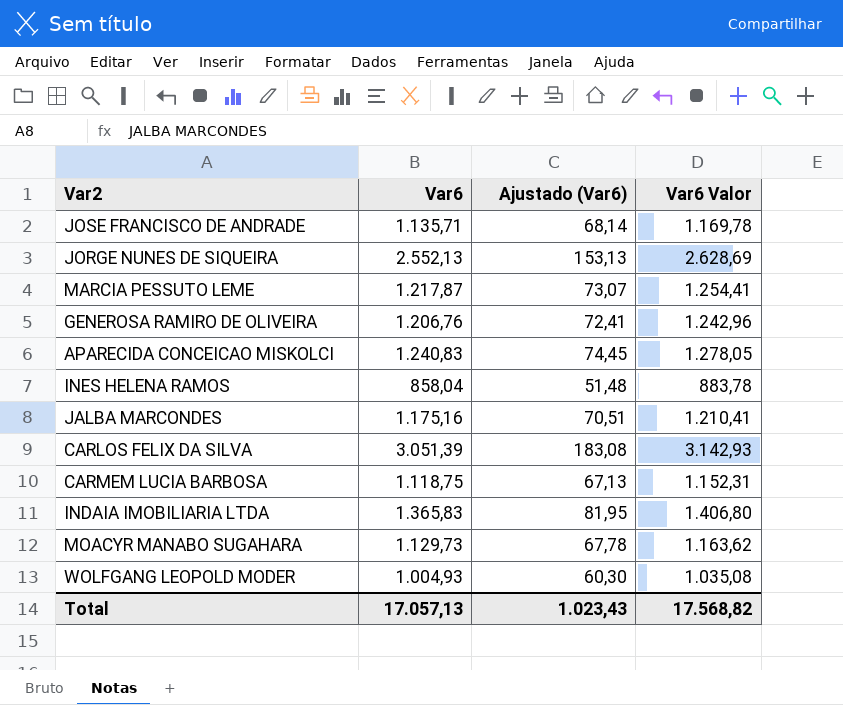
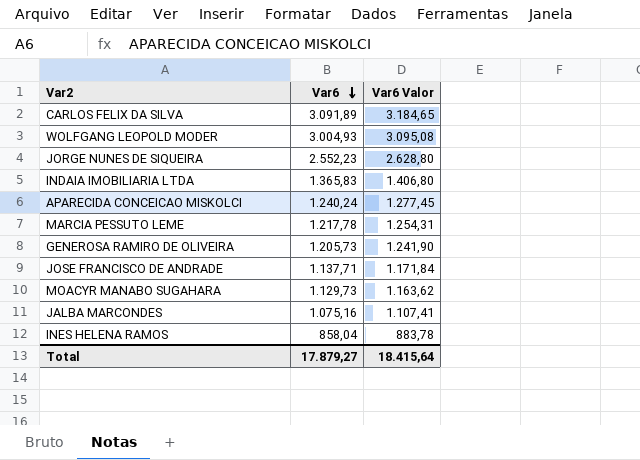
row order: none -> Var6 descending
column Ajustado (Var6) | formula: [Var6] * 0,06 -> none
row CARMEM LUCIA BARBOSA: 1.118,75 | 67,13 | 1.152,31 -> none
CARLOS FELIX DA SILVA | Var6: 3.051,39 -> 3.091,89
CARLOS FELIX DA SILVA | Var6 Valor: 3.142,93 -> 3.184,65
WOLFGANG LEOPOLD MODER | Var6: 1.004,93 -> 3.004,93
WOLFGANG LEOPOLD MODER | Var6 Valor: 1.035,08 -> 3.095,08
JORGE NUNES DE SIQUEIRA | Var6: 2.552,13 -> 2.552,23
JORGE NUNES DE SIQUEIRA | Var6 Valor: 2.628,69 -> 2.628,80
APARECIDA CONCEICAO MISKOLCI | Var6: 1.240,83 -> 1.240,24
APARECIDA CONCEICAO MISKOLCI | Var6 Valor: 1.278,05 -> 1.277,45
MARCIA PESSUTO LEME | Var6: 1.217,87 -> 1.217,78
MARCIA PESSUTO LEME | Var6 Valor: 1.254,41 -> 1.254,31
GENEROSA RAMIRO DE OLIVEIRA | Var6: 1.206,76 -> 1.205,73
GENEROSA RAMIRO DE OLIVEIRA | Var6 Valor: 1.242,96 -> 1.241,90
JOSE FRANCISCO DE ANDRADE | Var6: 1.135,71 -> 1.137,71
JOSE FRANCISCO DE ANDRADE | Var6 Valor: 1.169,78 -> 1.171,84
JALBA MARCONDES | Var6: 1.175,16 -> 1.075,16
JALBA MARCONDES | Var6 Valor: 1.210,41 -> 1.107,41
Total | Var6: 17.057,13 -> 17.879,27
Total | Var6 Valor: 17.568,82 -> 18.415,64

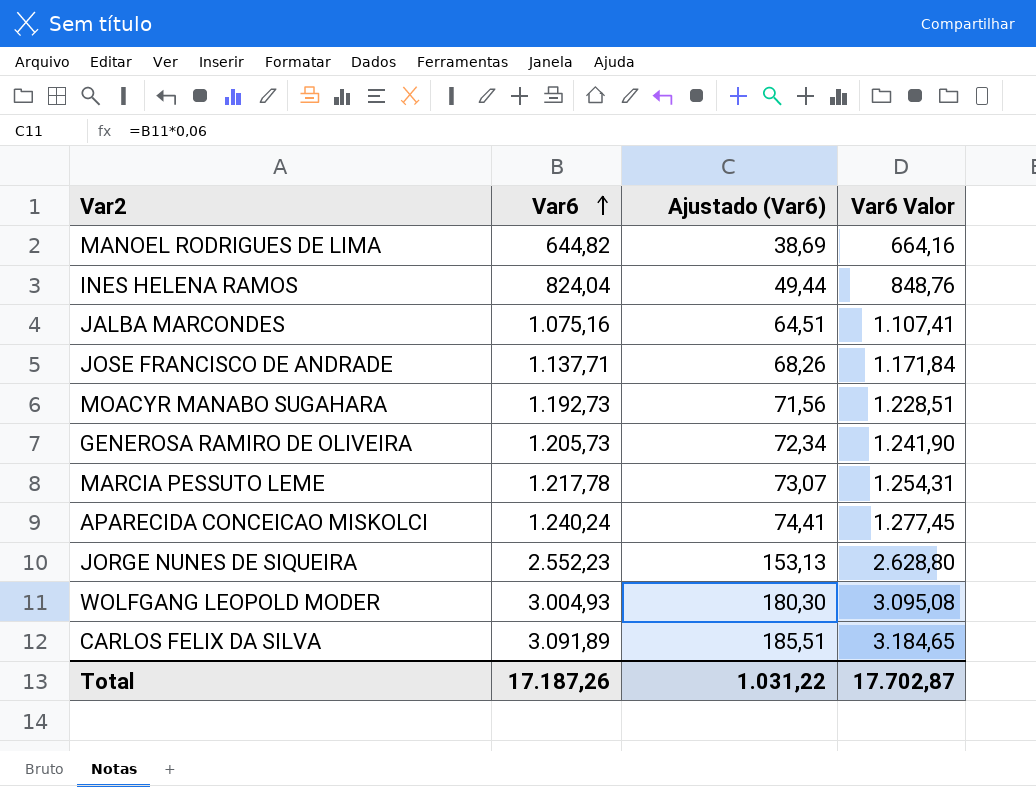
row order: Var6 descending -> Var6 ascending
column Ajustado (Var6) | formula: none -> [Var6] * 0,06
row INDAIA IMOBILIARIA LTDA: 1.365,83 | 1.406,80 -> none
row MANOEL RODRIGUES DE LIMA: none -> 644,82 | 38,69 | 664,16
INES HELENA RAMOS | Var6: 858,04 -> 824,04
INES HELENA RAMOS | Var6 Valor: 883,78 -> 848,76
MOACYR MANABO SUGAHARA | Var6: 1.129,73 -> 1.192,73
MOACYR MANABO SUGAHARA | Var6 Valor: 1.163,62 -> 1.228,51
Total | Var6: 17.879,27 -> 17.187,26
Total | Var6 Valor: 18.415,64 -> 17.702,87

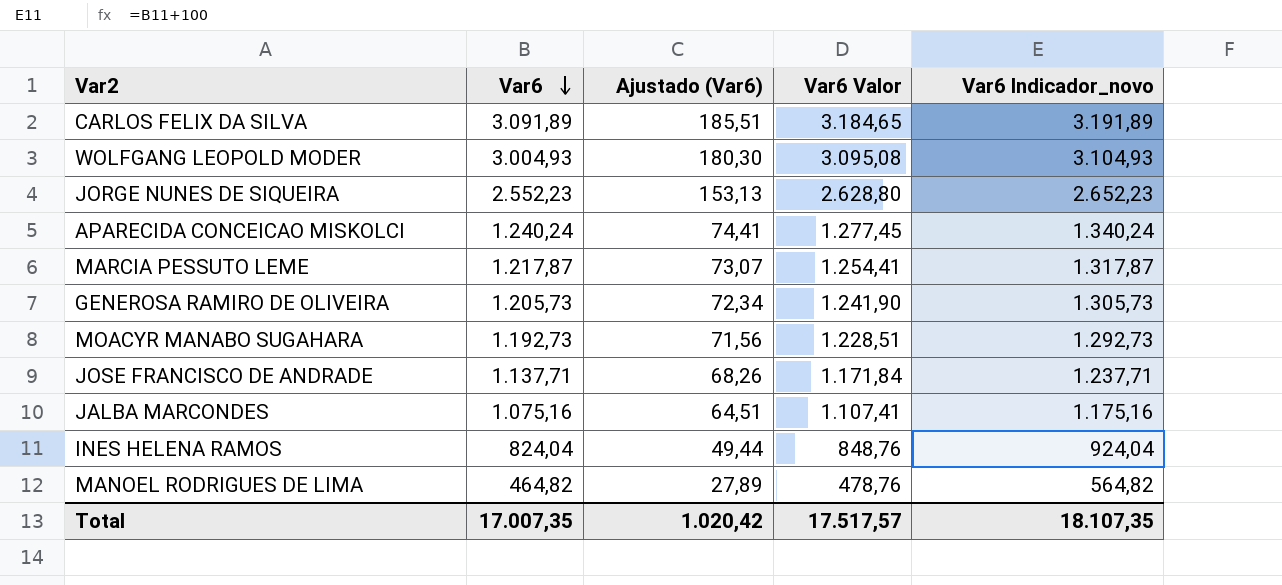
row order: Var6 ascending -> Var6 descending
column Var6 Indicador_novo | formula: none -> [Var6] + 100
MARCIA PESSUTO LEME | Var6: 1.217,78 -> 1.217,87
MARCIA PESSUTO LEME | Var6 Valor: 1.254,31 -> 1.254,41
MANOEL RODRIGUES DE LIMA | Var6: 644,82 -> 464,82
MANOEL RODRIGUES DE LIMA | Ajustado (Var6): 38,69 -> 27,89
MANOEL RODRIGUES DE LIMA | Var6 Valor: 664,16 -> 478,76
Total | Var6: 17.187,26 -> 17.007,35
Total | Ajustado (Var6): 1.031,22 -> 1.020,42
Total | Var6 Valor: 17.702,87 -> 17.517,57

